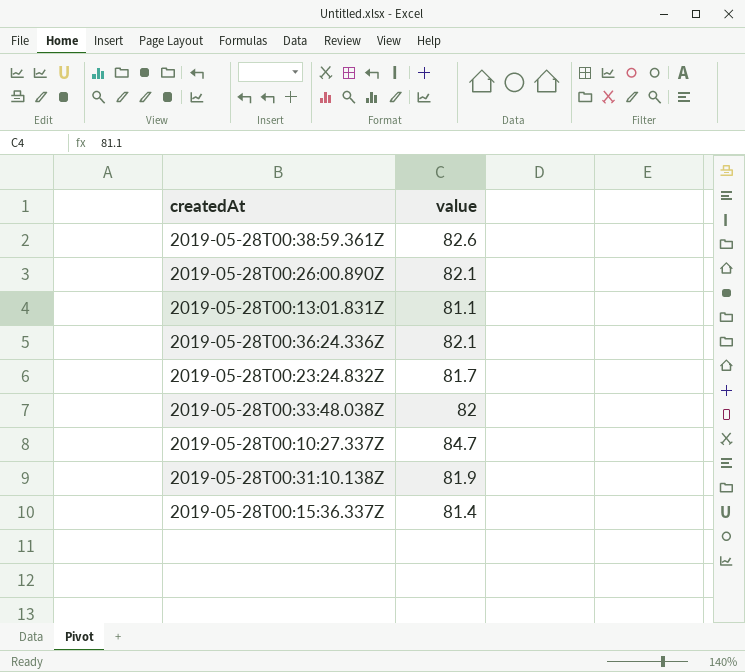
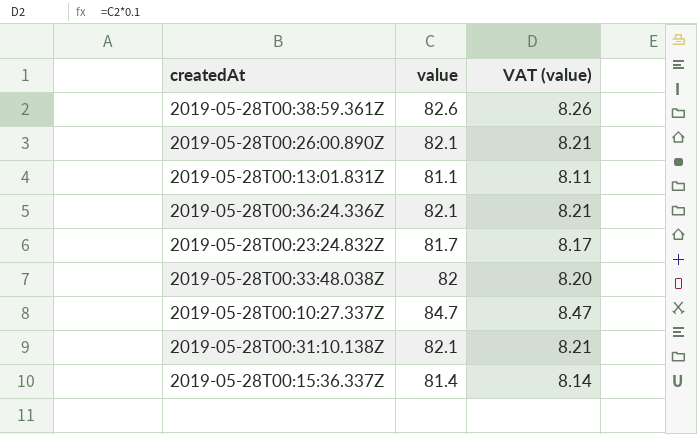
column VAT (value) | formula: none -> [value] * 0.1
2019-05-28T00:31:10.138Z | value: 81.9 -> 82.1

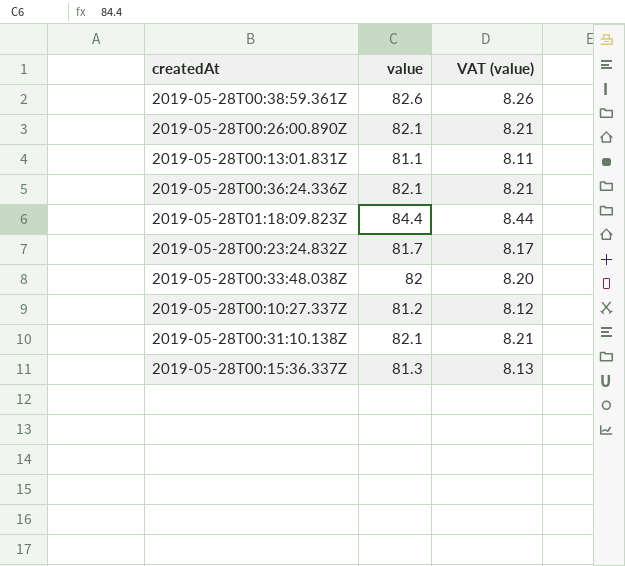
row 2019-05-28T01:18:09.823Z: none -> 84.4 | 8.44
2019-05-28T00:10:27.337Z | value: 84.7 -> 81.2
2019-05-28T00:10:27.337Z | VAT (value): 8.47 -> 8.12
2019-05-28T00:15:36.337Z | value: 81.4 -> 81.3
2019-05-28T00:15:36.337Z | VAT (value): 8.14 -> 8.13

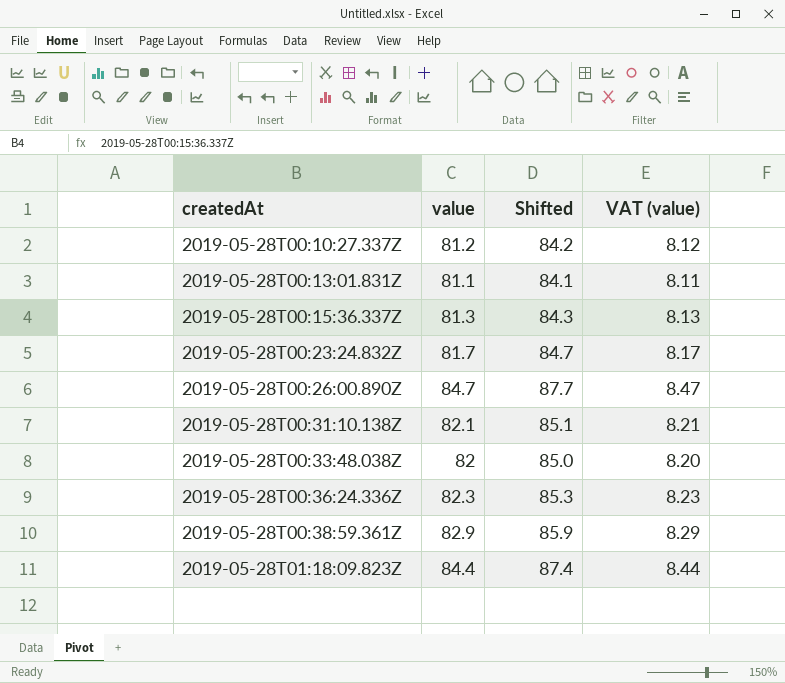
row order: none -> createdAt ascending
column Shifted | formula: none -> [value] + 3
2019-05-28T00:26:00.890Z | value: 82.1 -> 84.7
2019-05-28T00:26:00.890Z | VAT (value): 8.21 -> 8.47
2019-05-28T00:36:24.336Z | value: 82.1 -> 82.3
2019-05-28T00:36:24.336Z | VAT (value): 8.21 -> 8.23
2019-05-28T00:38:59.361Z | value: 82.6 -> 82.9
2019-05-28T00:38:59.361Z | VAT (value): 8.26 -> 8.29

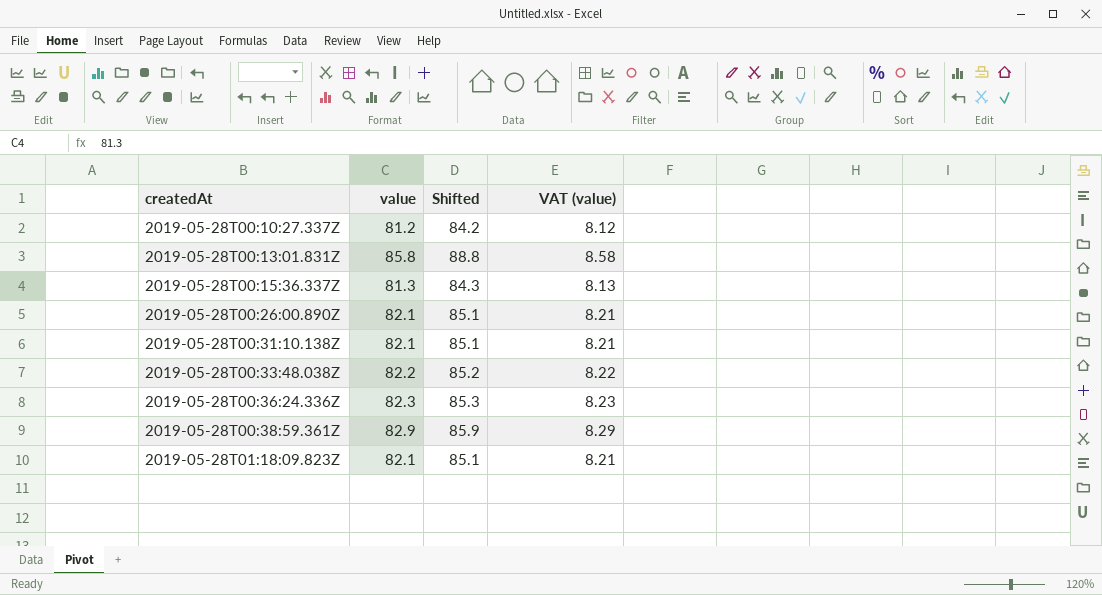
row 2019-05-28T00:23:24.832Z: 81.7 | 84.7 | 8.17 -> none
2019-05-28T00:13:01.831Z | value: 81.1 -> 85.8
2019-05-28T00:13:01.831Z | Shifted: 84.1 -> 88.8
2019-05-28T00:13:01.831Z | VAT (value): 8.11 -> 8.58
2019-05-28T00:26:00.890Z | value: 84.7 -> 82.1
2019-05-28T00:26:00.890Z | Shifted: 87.7 -> 85.1
2019-05-28T00:26:00.890Z | VAT (value): 8.47 -> 8.21
2019-05-28T00:33:48.038Z | value: 82 -> 82.2
2019-05-28T00:33:48.038Z | Shifted: 85.0 -> 85.2
2019-05-28T00:33:48.038Z | VAT (value): 8.20 -> 8.22
2019-05-28T01:18:09.823Z | value: 84.4 -> 82.1
2019-05-28T01:18:09.823Z | Shifted: 87.4 -> 85.1
2019-05-28T01:18:09.823Z | VAT (value): 8.44 -> 8.21

